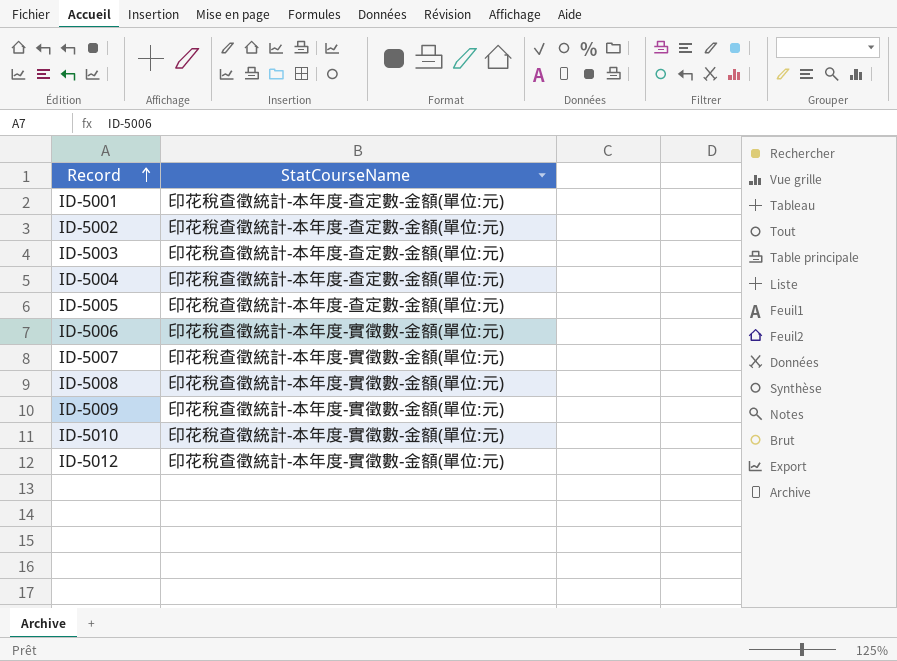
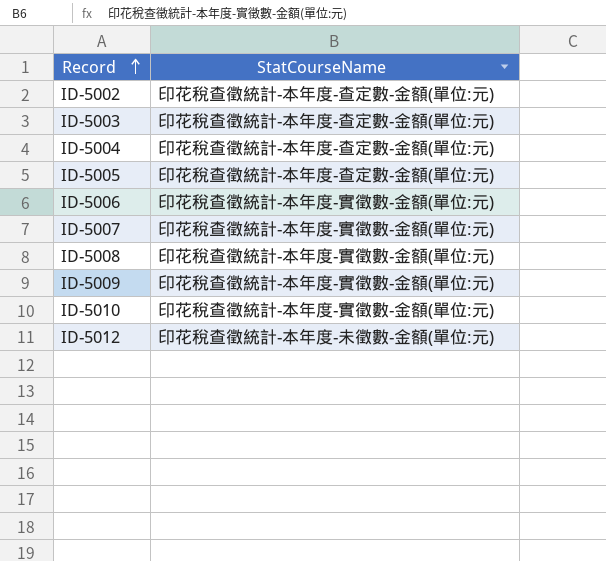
row ID-5001: 印花稅查徵統計-本年度-查定數-金額(單位:元) -> none
ID-5012 | StatCourseName: 印花稅查徵統計-本年度-實徵數-金額(單位:元) -> 印花稅查徵統計-本年度-未徵數-金額(單位:元)

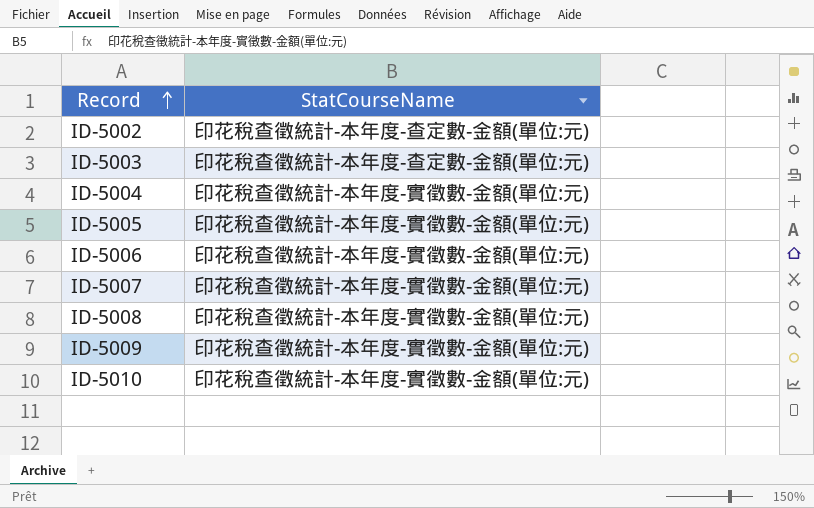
row ID-5012: 印花稅查徵統計-本年度-未徵數-金額(單位:元) -> none
ID-5004 | StatCourseName: 印花稅查徵統計-本年度-查定數-金額(單位:元) -> 印花稅查徵統計-本年度-實徵數-金額(單位:元)
ID-5005 | StatCourseName: 印花稅查徵統計-本年度-查定數-金額(單位:元) -> 印花稅查徵統計-本年度-實徵數-金額(單位:元)

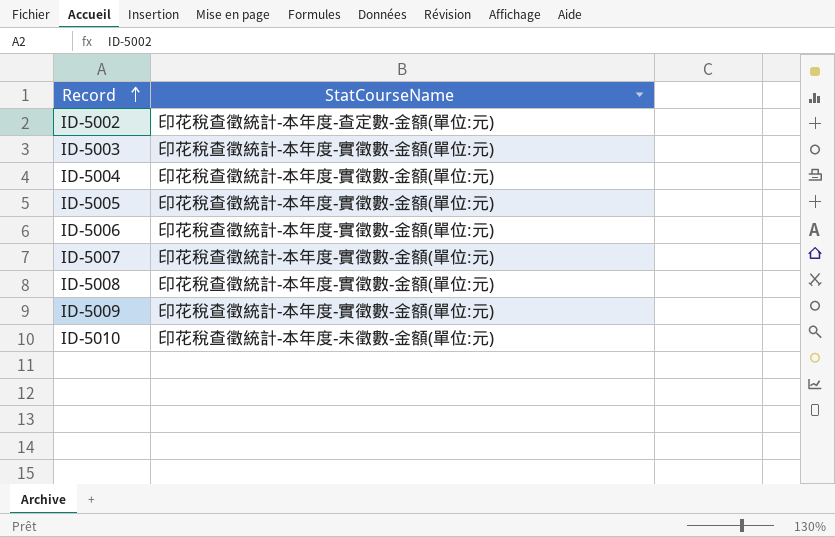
ID-5003 | StatCourseName: 印花稅查徵統計-本年度-查定數-金額(單位:元) -> 印花稅查徵統計-本年度-實徵數-金額(單位:元)
ID-5010 | StatCourseName: 印花稅查徵統計-本年度-實徵數-金額(單位:元) -> 印花稅查徵統計-本年度-未徵數-金額(單位:元)

